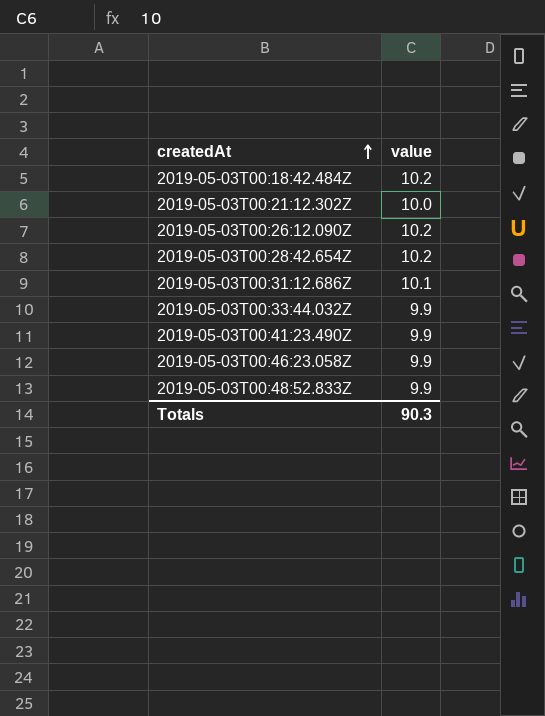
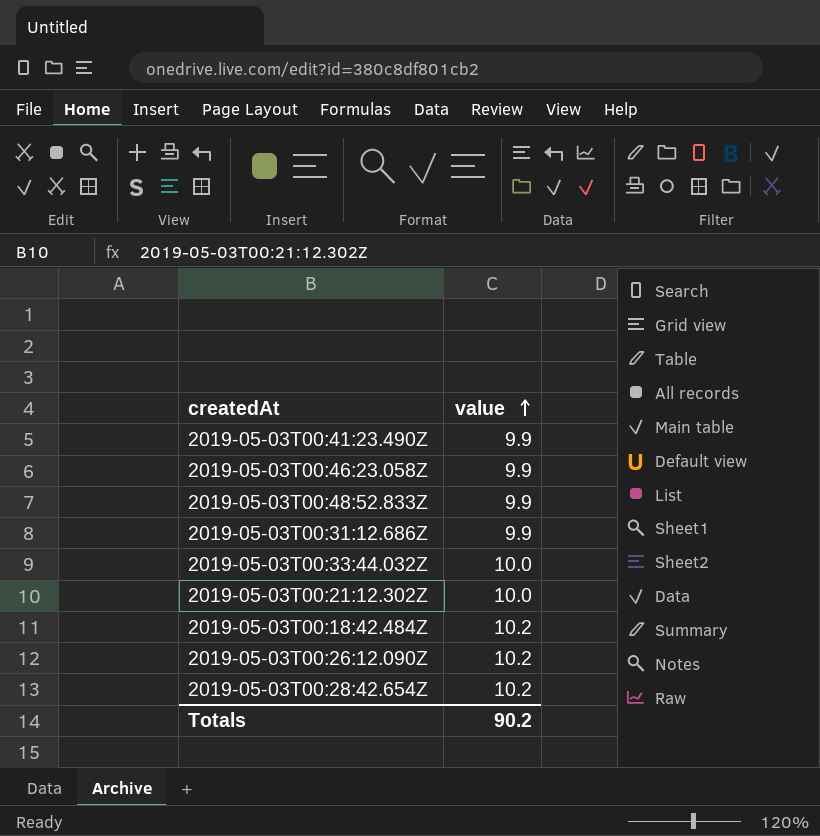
row order: createdAt ascending -> value ascending
2019-05-03T00:31:12.686Z | value: 10.1 -> 9.9
2019-05-03T00:33:44.032Z | value: 9.9 -> 10.0
Totals | value: 90.3 -> 90.2

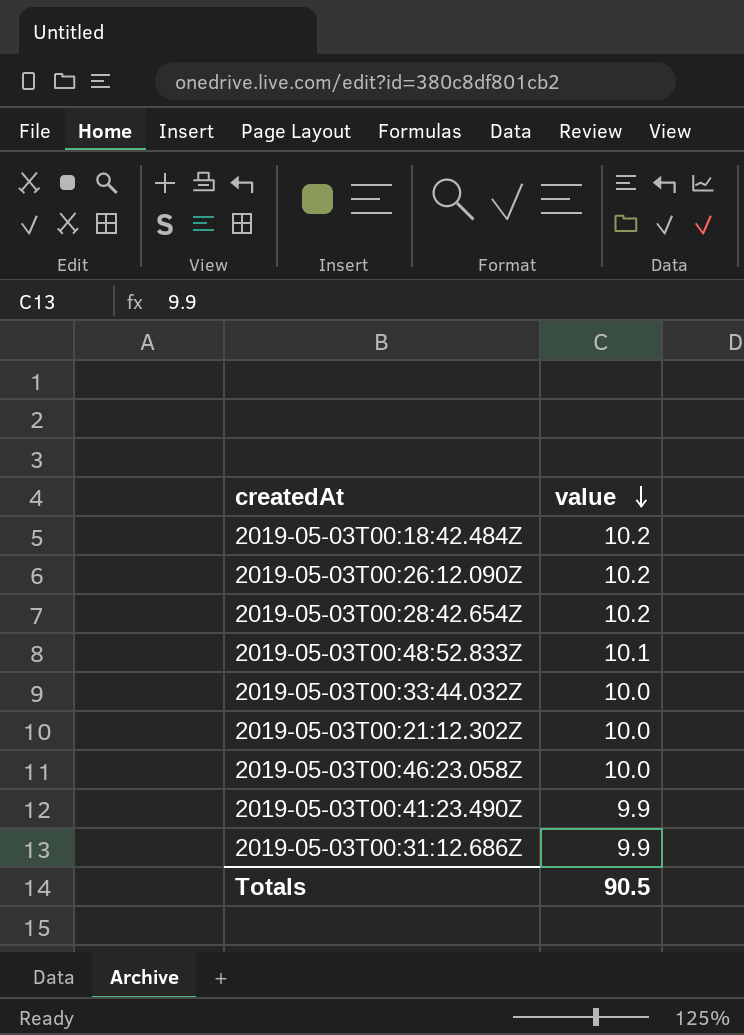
row order: value ascending -> value descending
2019-05-03T00:48:52.833Z | value: 9.9 -> 10.1
2019-05-03T00:46:23.058Z | value: 9.9 -> 10.0
Totals | value: 90.2 -> 90.5

